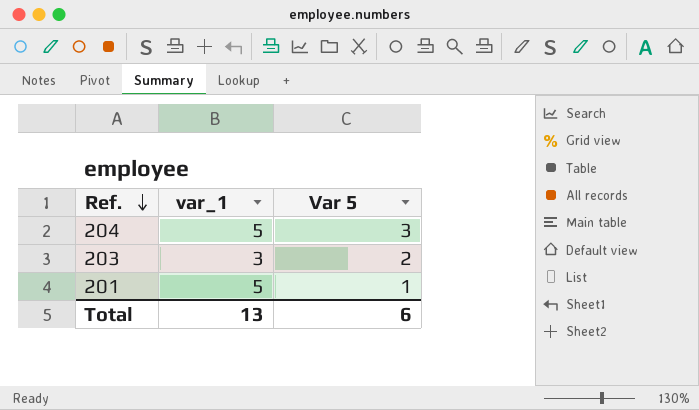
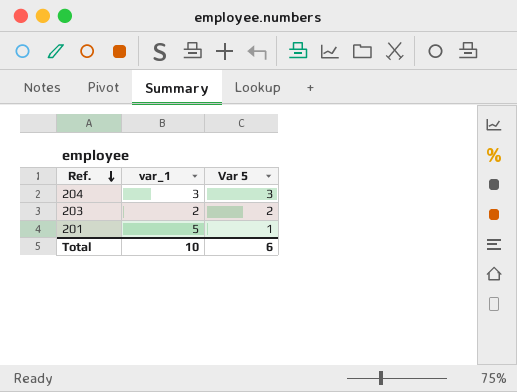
204 | var_1: 5 -> 3
203 | var_1: 3 -> 2
Total | var_1: 13 -> 10

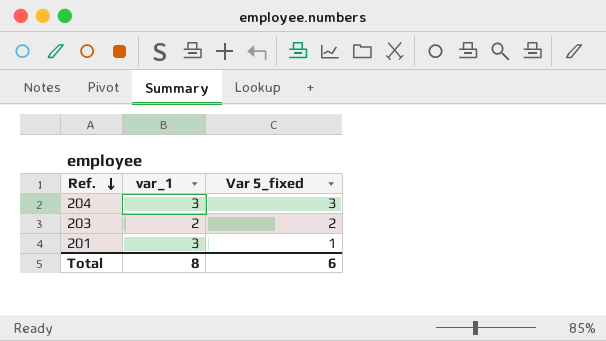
column name: Var 5 -> Var 5_fixed
201 | var_1: 5 -> 3
Total | var_1: 10 -> 8

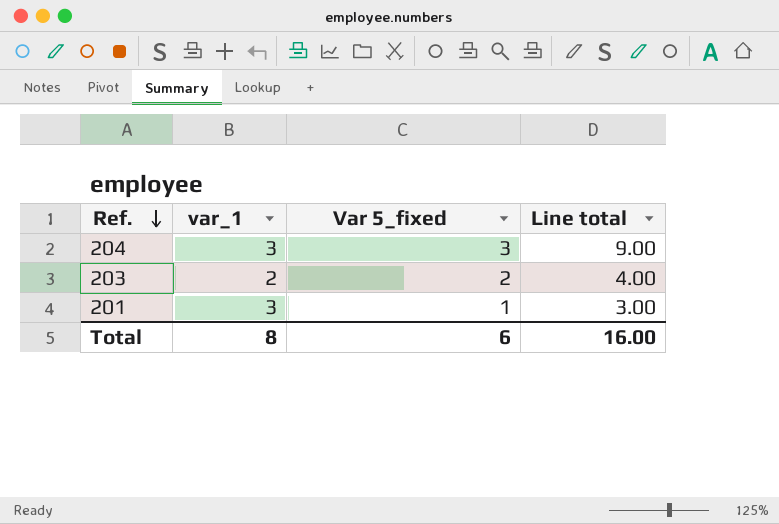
column Line total | formula: none -> [var_1] * [Var 5_fixed]

